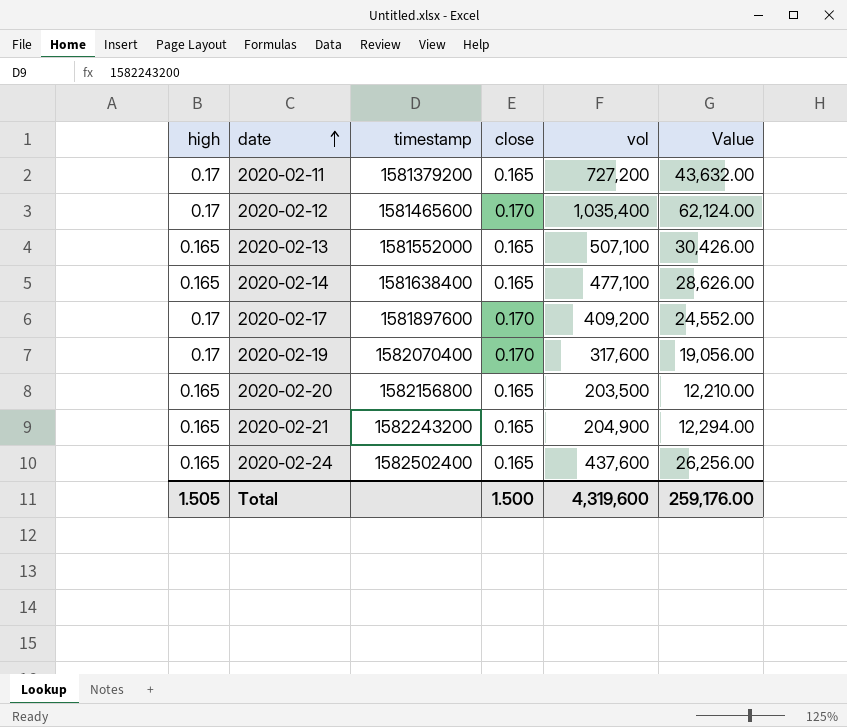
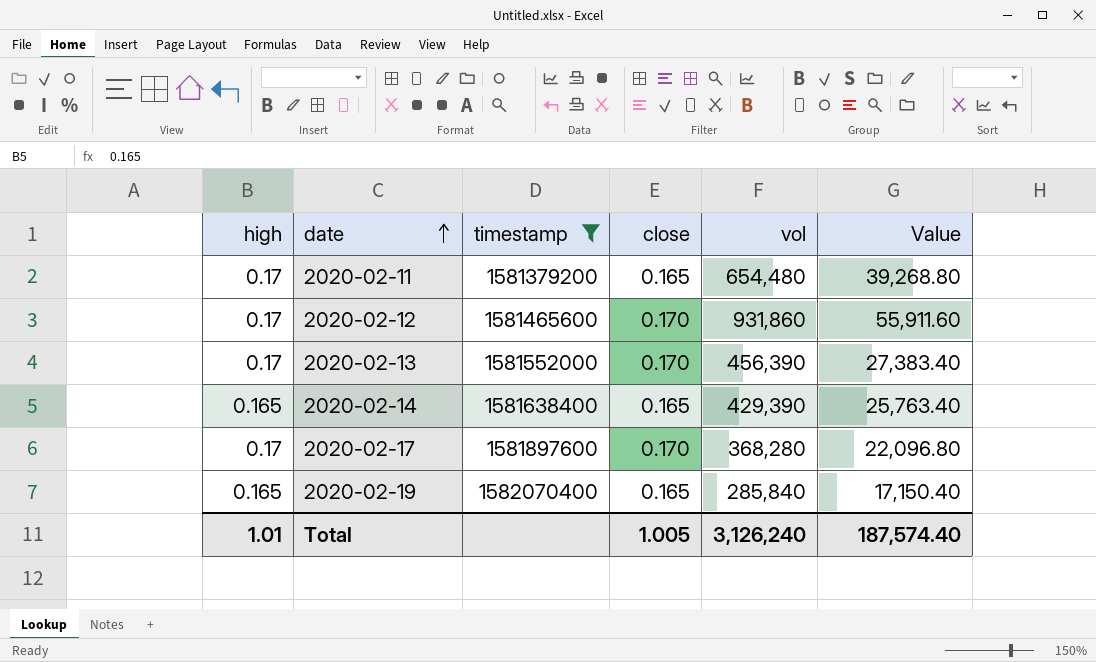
filter: none -> timestamp <= 1582070400
2020-02-11 | vol: 727,200 -> 654,480
2020-02-11 | Value: 43,632.00 -> 39,268.80
2020-02-12 | vol: 1,035,400 -> 931,860
2020-02-12 | Value: 62,124.00 -> 55,911.60
2020-02-13 | high: 0.165 -> 0.17
2020-02-13 | close: 0.165 -> 0.170
2020-02-13 | vol: 507,100 -> 456,390
2020-02-13 | Value: 30,426.00 -> 27,383.40
2020-02-14 | vol: 477,100 -> 429,390
2020-02-14 | Value: 28,626.00 -> 25,763.40
2020-02-17 | vol: 409,200 -> 368,280
2020-02-17 | Value: 24,552.00 -> 22,096.80
2020-02-19 | high: 0.17 -> 0.165
2020-02-19 | close: 0.170 -> 0.165
2020-02-19 | vol: 317,600 -> 285,840
2020-02-19 | Value: 19,056.00 -> 17,150.40
Total | high: 1.505 -> 1.01
Total | close: 1.500 -> 1.005
Total | vol: 4,319,600 -> 3,126,240
Total | Value: 259,176.00 -> 187,574.40

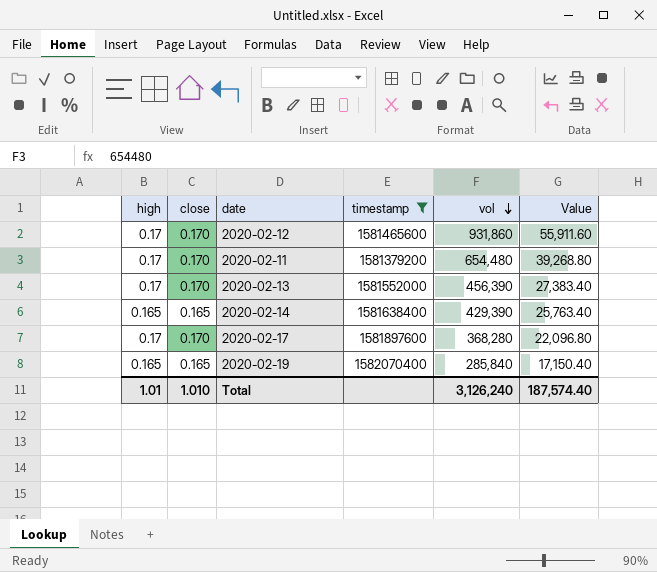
row order: date ascending -> vol descending
column close | position: 4 -> 2
2020-02-11 | close: 0.165 -> 0.170
Total | close: 1.005 -> 1.010

